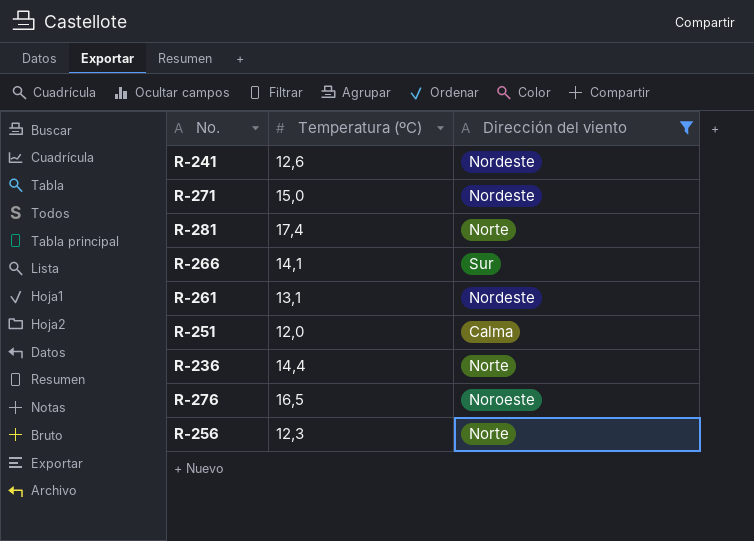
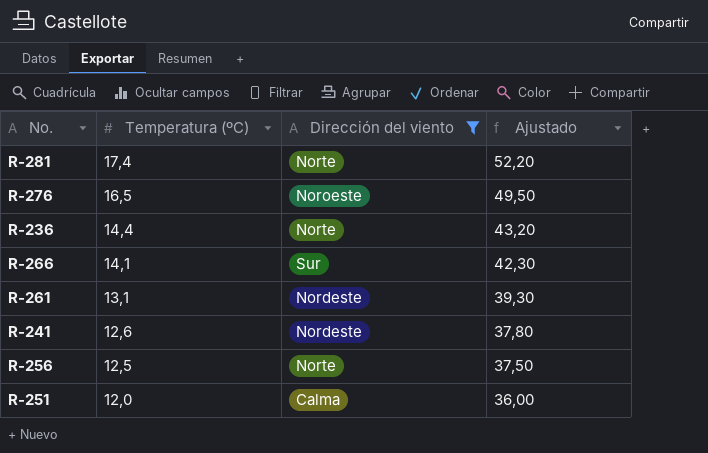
row order: none -> Temperatura (ºC) descending
column Ajustado | formula: none -> [Temperatura (ºC)] * 3
row R-271: 15,0 | Nordeste -> none
R-256 | Temperatura (ºC): 12,3 -> 12,5

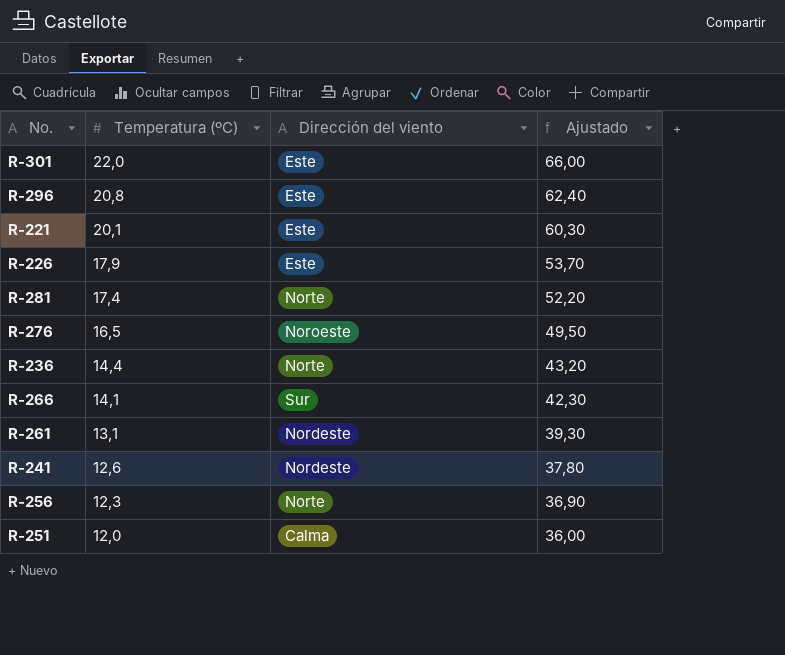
filter: Dirección del viento != Este -> none
R-256 | Temperatura (ºC): 12,5 -> 12,3
R-256 | Ajustado: 37,50 -> 36,90

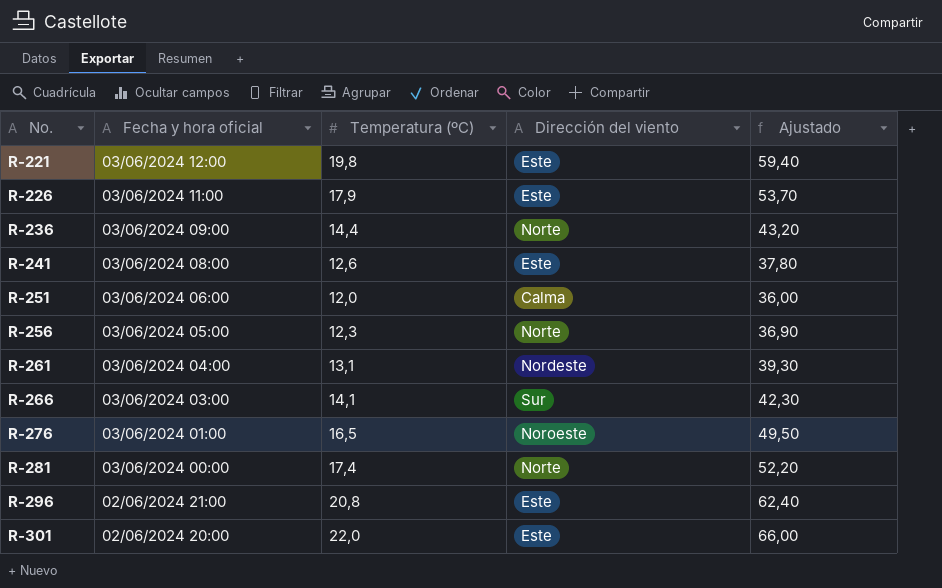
row order: Temperatura (ºC) descending -> No. ascending
column Fecha y hora oficial | position: none -> 2
R-221 | Temperatura (ºC): 20,1 -> 19,8
R-221 | Ajustado: 60,30 -> 59,40
R-241 | Dirección del viento: Nordeste -> Este

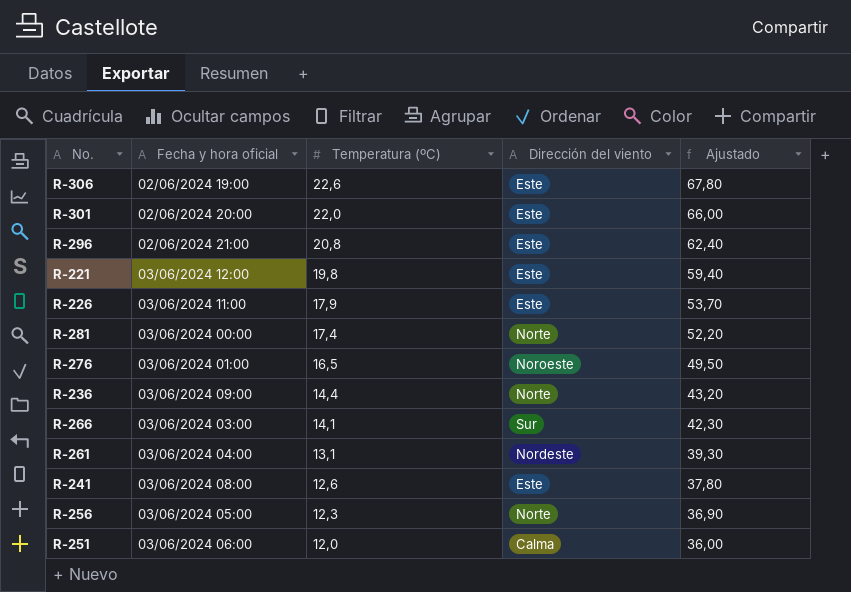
row order: No. ascending -> Temperatura (ºC) descending
row R-306: none -> 02/06/2024 19:00 | 22,6 | Este | 67,80

